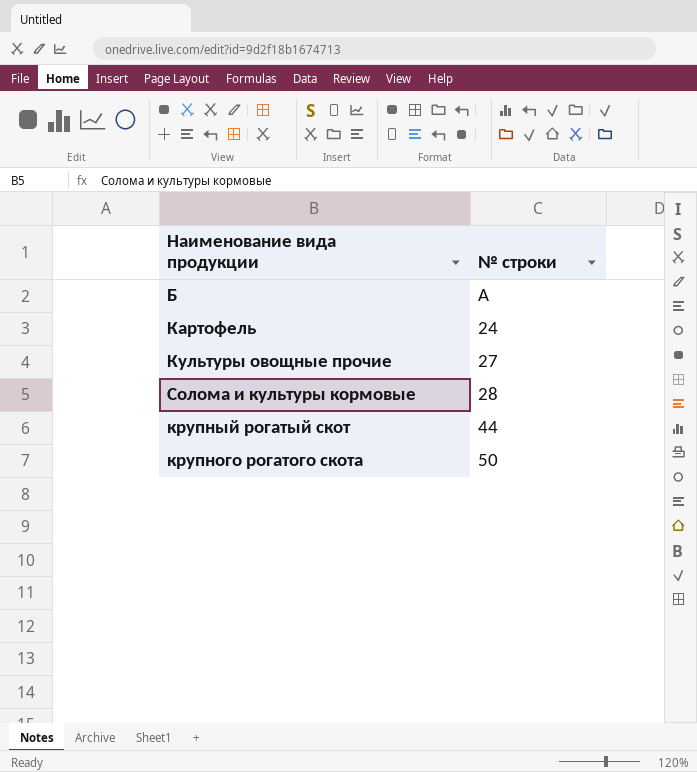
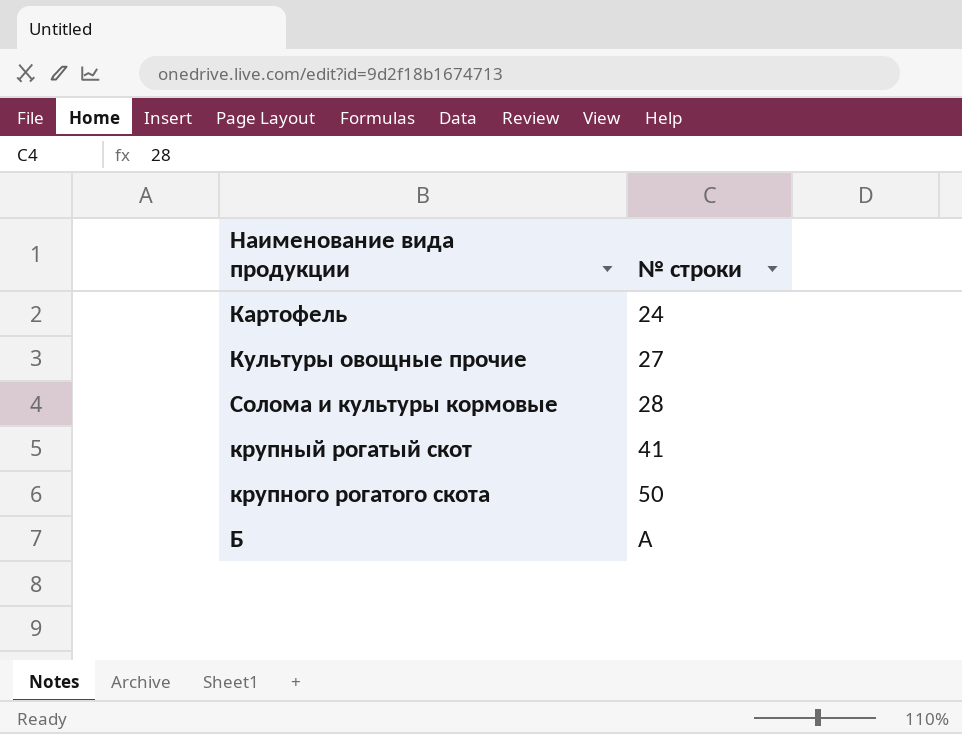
row order: none -> № строки ascending
крупный рогатый скот | № строки: 44 -> 41

